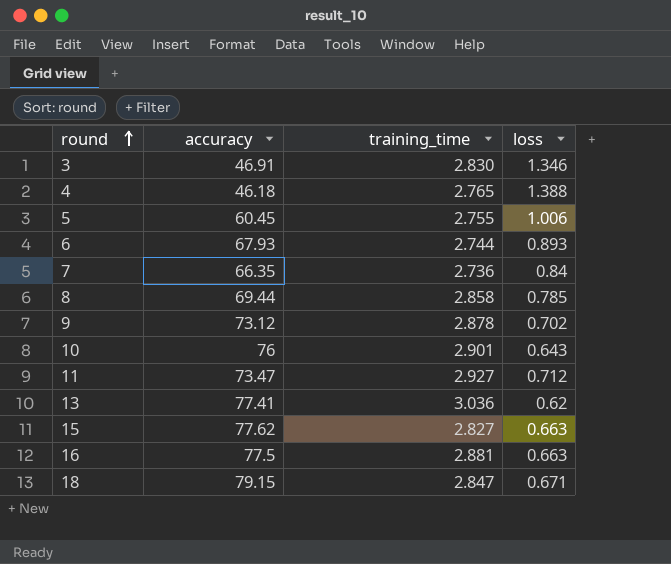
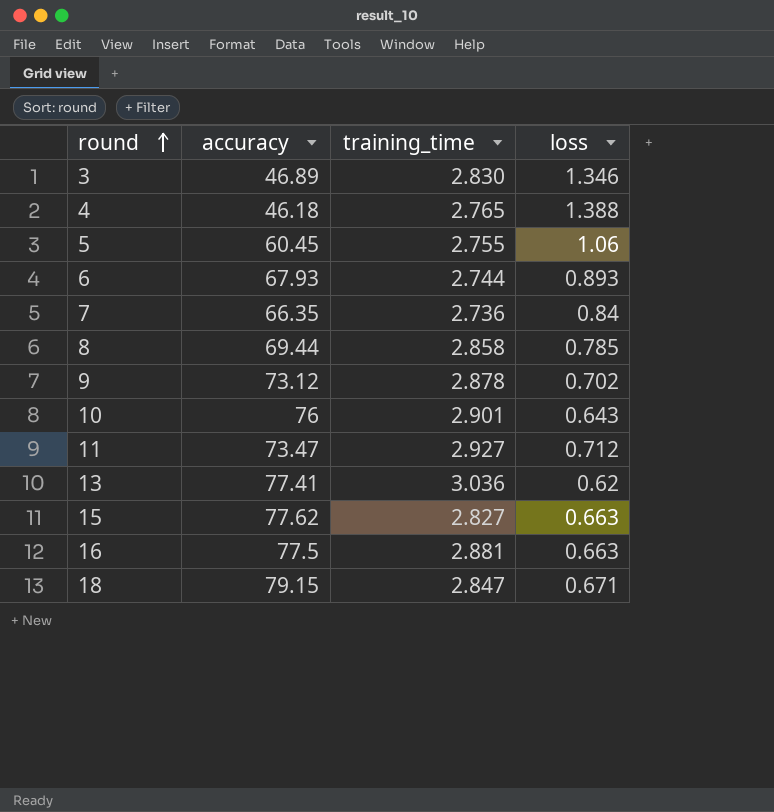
3 | accuracy: 46.91 -> 46.89
5 | loss: 1.006 -> 1.06

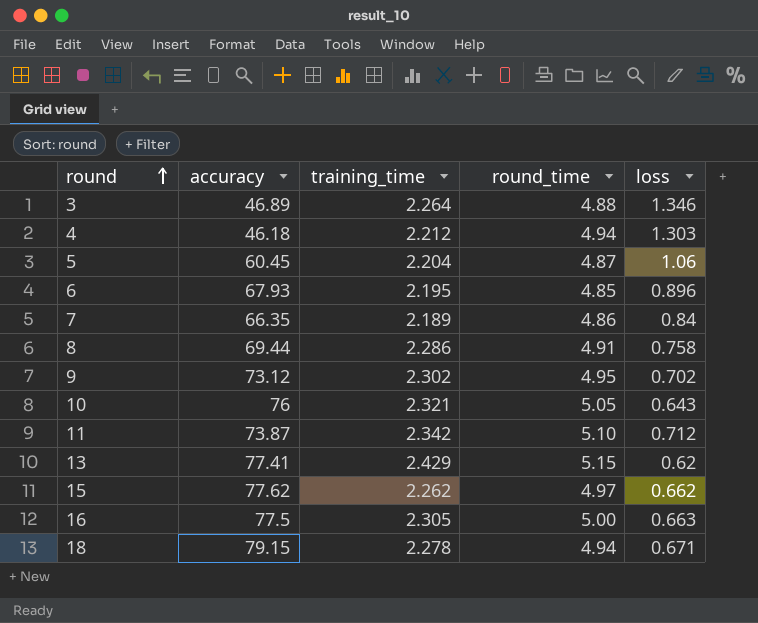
column round_time | position: none -> 4
3 | training_time: 2.830 -> 2.264
4 | training_time: 2.765 -> 2.212
4 | loss: 1.388 -> 1.303
5 | training_time: 2.755 -> 2.204
6 | training_time: 2.744 -> 2.195
6 | loss: 0.893 -> 0.896
7 | training_time: 2.736 -> 2.189
8 | training_time: 2.858 -> 2.286
8 | loss: 0.785 -> 0.758
9 | training_time: 2.878 -> 2.302
10 | training_time: 2.901 -> 2.321
11 | accuracy: 73.47 -> 73.87
11 | training_time: 2.927 -> 2.342
13 | training_time: 3.036 -> 2.429
15 | training_time: 2.827 -> 2.262
15 | loss: 0.663 -> 0.662
16 | training_time: 2.881 -> 2.305
18 | training_time: 2.847 -> 2.278

